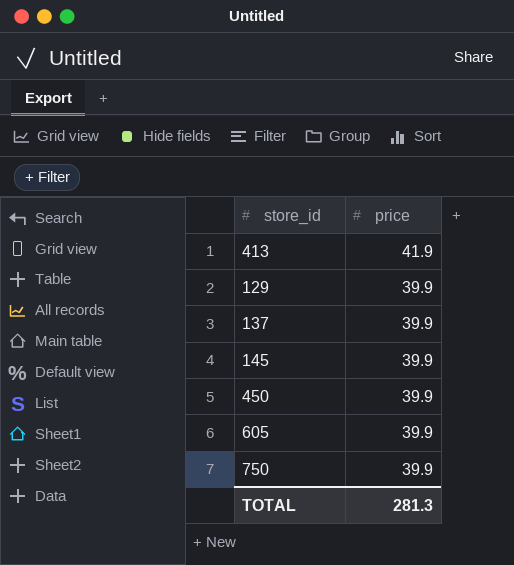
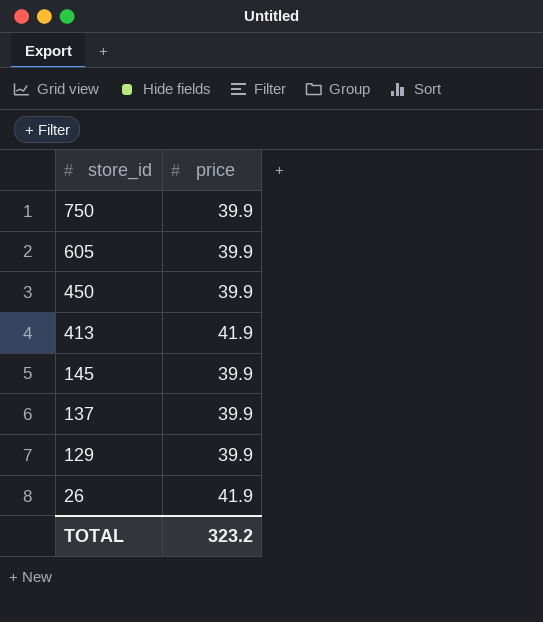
row order: price descending -> store_id descending
row 26: none -> 41.9
TOTAL | price: 281.3 -> 323.2

